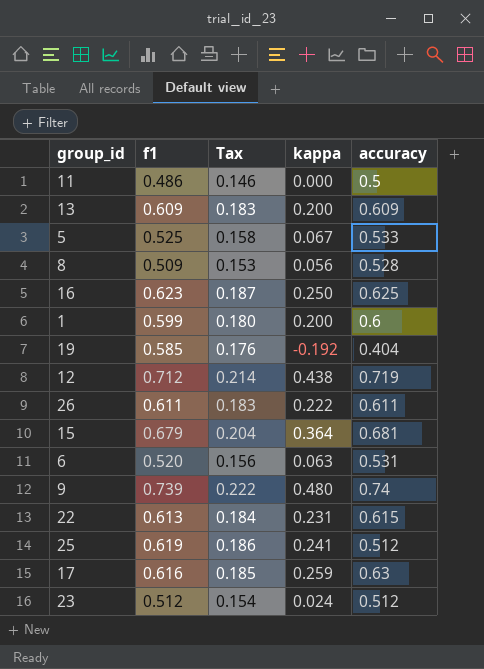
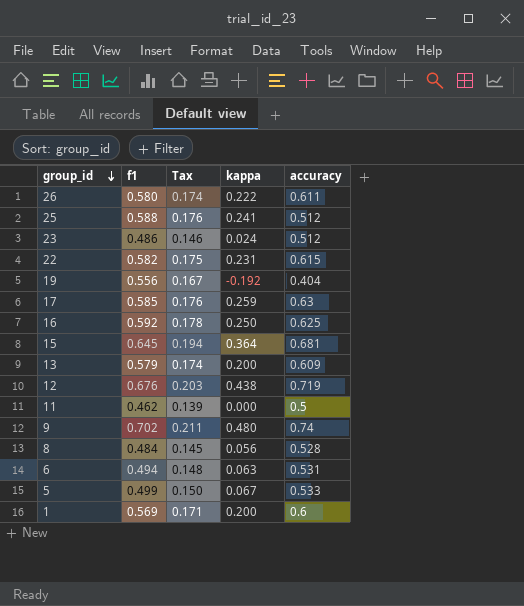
row order: none -> group_id descending
26 | f1: 0.611 -> 0.580
26 | Tax: 0.183 -> 0.174
25 | f1: 0.619 -> 0.588
25 | Tax: 0.186 -> 0.176
23 | f1: 0.512 -> 0.486
23 | Tax: 0.154 -> 0.146
22 | f1: 0.613 -> 0.582
22 | Tax: 0.184 -> 0.175
19 | f1: 0.585 -> 0.556
19 | Tax: 0.176 -> 0.167
17 | f1: 0.616 -> 0.585
17 | Tax: 0.185 -> 0.176
16 | f1: 0.623 -> 0.592
16 | Tax: 0.187 -> 0.178
15 | f1: 0.679 -> 0.645
15 | Tax: 0.204 -> 0.194
13 | f1: 0.609 -> 0.579
13 | Tax: 0.183 -> 0.174
12 | f1: 0.712 -> 0.676
12 | Tax: 0.214 -> 0.203
11 | f1: 0.486 -> 0.462
11 | Tax: 0.146 -> 0.139
9 | f1: 0.739 -> 0.702
9 | Tax: 0.222 -> 0.211
8 | f1: 0.509 -> 0.484
8 | Tax: 0.153 -> 0.145
6 | f1: 0.520 -> 0.494
6 | Tax: 0.156 -> 0.148
5 | f1: 0.525 -> 0.499
5 | Tax: 0.158 -> 0.150
1 | f1: 0.599 -> 0.569
1 | Tax: 0.180 -> 0.171

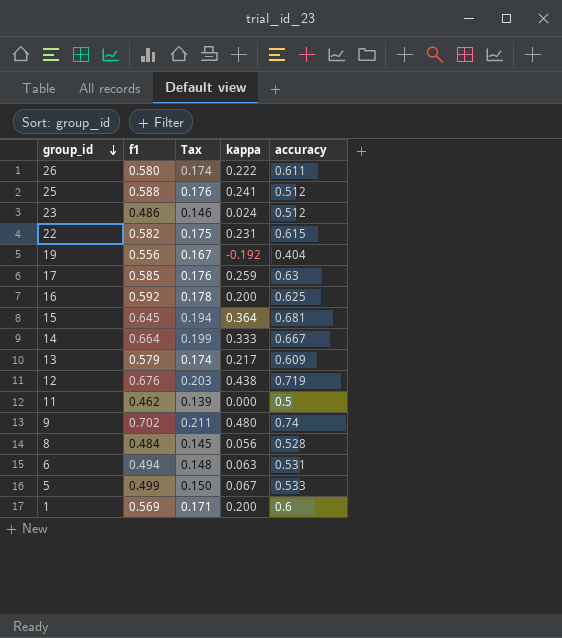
16 | kappa: 0.250 -> 0.200
row 14: none -> 0.664 | 0.199 | 0.333 | 0.667
13 | kappa: 0.200 -> 0.217

